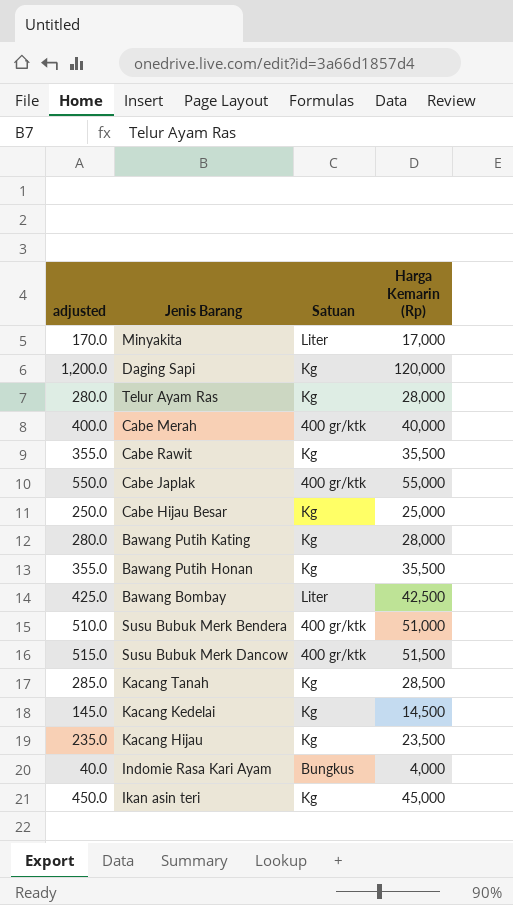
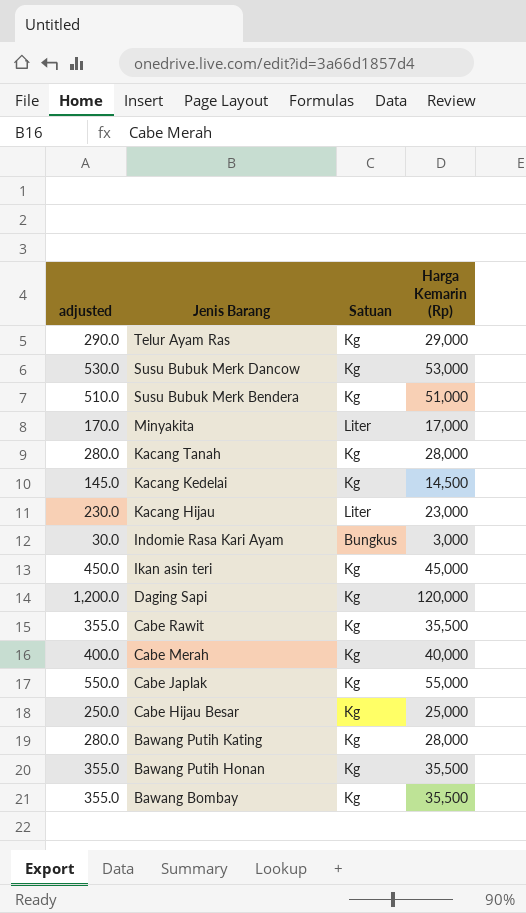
row order: none -> Jenis Barang descending
Telur Ayam Ras | adjusted: 280.0 -> 290.0
Telur Ayam Ras | Harga Kemarin (Rp): 28,000 -> 29,000
Susu Bubuk Merk Dancow | adjusted: 515.0 -> 530.0
Susu Bubuk Merk Dancow | Satuan: 400 gr/ktk -> Kg
Susu Bubuk Merk Dancow | Harga Kemarin (Rp): 51,500 -> 53,000
Susu Bubuk Merk Bendera | Satuan: 400 gr/ktk -> Kg
Kacang Tanah | adjusted: 285.0 -> 280.0
Kacang Tanah | Harga Kemarin (Rp): 28,500 -> 28,000
Kacang Hijau | adjusted: 235.0 -> 230.0
Kacang Hijau | Satuan: Kg -> Liter
Kacang Hijau | Harga Kemarin (Rp): 23,500 -> 23,000
Indomie Rasa Kari Ayam | adjusted: 40.0 -> 30.0
Indomie Rasa Kari Ayam | Harga Kemarin (Rp): 4,000 -> 3,000
Cabe Merah | Satuan: 400 gr/ktk -> Kg
Cabe Japlak | Satuan: 400 gr/ktk -> Kg
Bawang Bombay | adjusted: 425.0 -> 355.0
Bawang Bombay | Satuan: Liter -> Kg
Bawang Bombay | Harga Kemarin (Rp): 42,500 -> 35,500

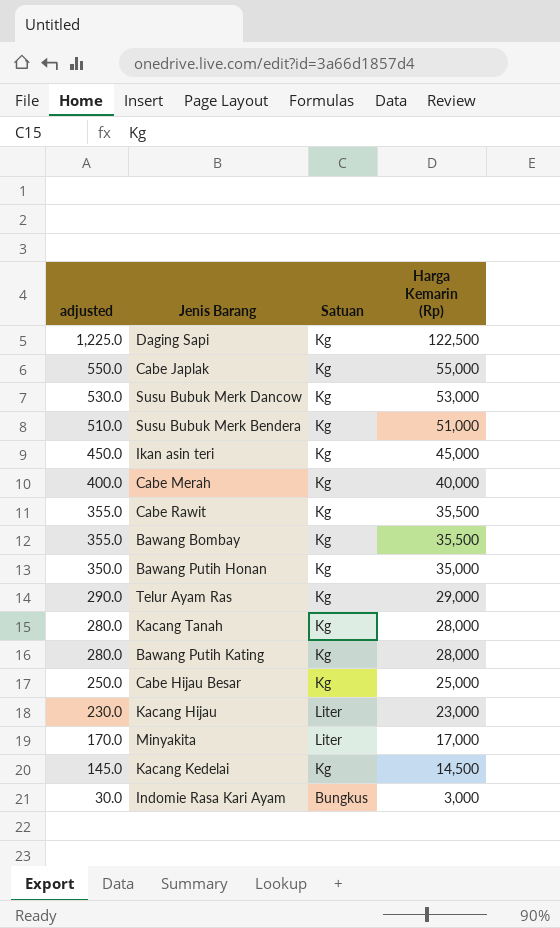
row order: Jenis Barang descending -> adjusted descending
Daging Sapi | adjusted: 1,200.0 -> 1,225.0
Daging Sapi | Harga Kemarin (Rp): 120,000 -> 122,500
Bawang Putih Honan | adjusted: 355.0 -> 350.0
Bawang Putih Honan | Harga Kemarin (Rp): 35,500 -> 35,000

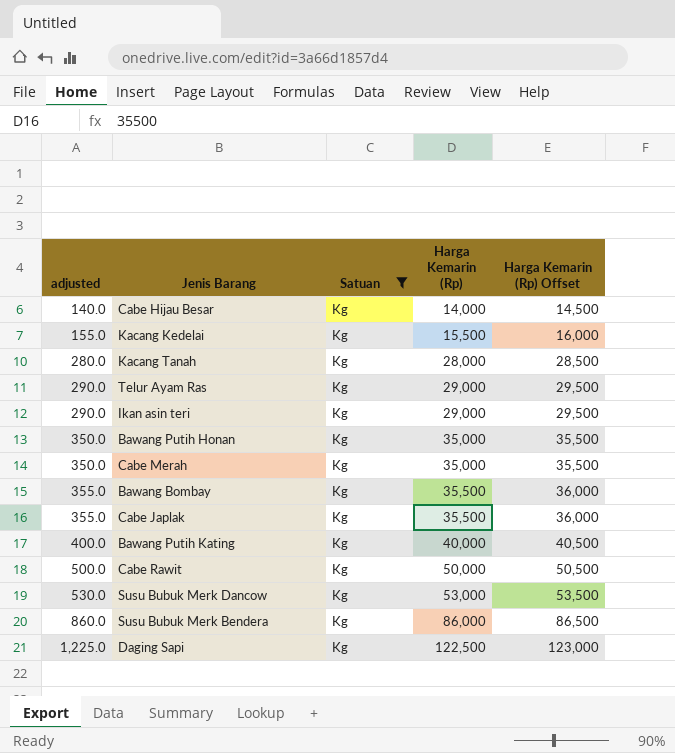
filter: none -> Satuan = Kg
row order: adjusted descending -> adjusted ascending
column Harga Kemarin (Rp) Offset | formula: none -> [Harga Kemarin (Rp)] + 500
Cabe Hijau Besar | adjusted: 250.0 -> 140.0
Cabe Hijau Besar | Harga Kemarin (Rp): 25,000 -> 14,000
Kacang Kedelai | adjusted: 145.0 -> 155.0
Kacang Kedelai | Harga Kemarin (Rp): 14,500 -> 15,500
Ikan asin teri | adjusted: 450.0 -> 290.0
Ikan asin teri | Harga Kemarin (Rp): 45,000 -> 29,000
Cabe Merah | adjusted: 400.0 -> 350.0
Cabe Merah | Harga Kemarin (Rp): 40,000 -> 35,000
Cabe Japlak | adjusted: 550.0 -> 355.0
Cabe Japlak | Harga Kemarin (Rp): 55,000 -> 35,500
Bawang Putih Kating | adjusted: 280.0 -> 400.0
Bawang Putih Kating | Harga Kemarin (Rp): 28,000 -> 40,000
Cabe Rawit | adjusted: 355.0 -> 500.0
Cabe Rawit | Harga Kemarin (Rp): 35,500 -> 50,000
Susu Bubuk Merk Bendera | adjusted: 510.0 -> 860.0
Susu Bubuk Merk Bendera | Harga Kemarin (Rp): 51,000 -> 86,000

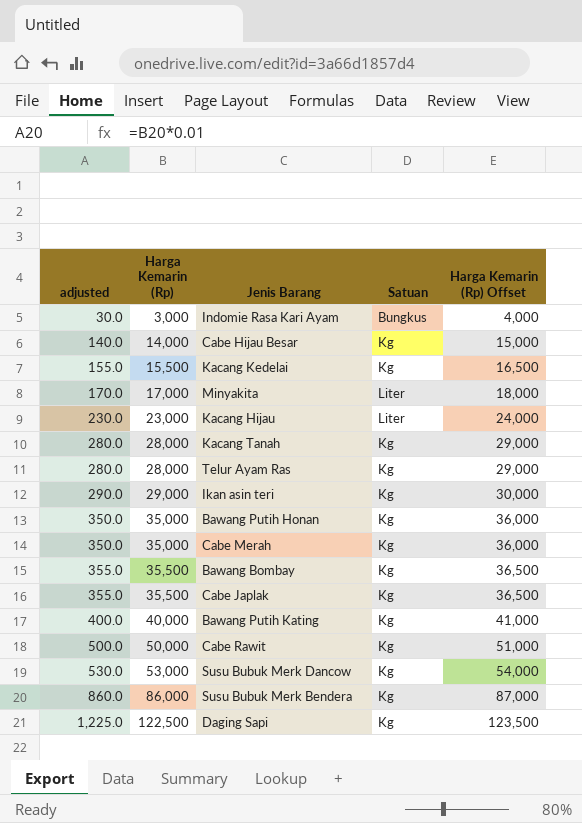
filter: Satuan = Kg -> none
column Harga Kemarin (Rp) | position: 4 -> 2
column Harga Kemarin (Rp) Offset | formula: [Harga Kemarin (Rp)] + 500 -> [Harga Kemarin (Rp)] + 1000
Telur Ayam Ras | adjusted: 290.0 -> 280.0
Telur Ayam Ras | Harga Kemarin (Rp): 29,000 -> 28,000

